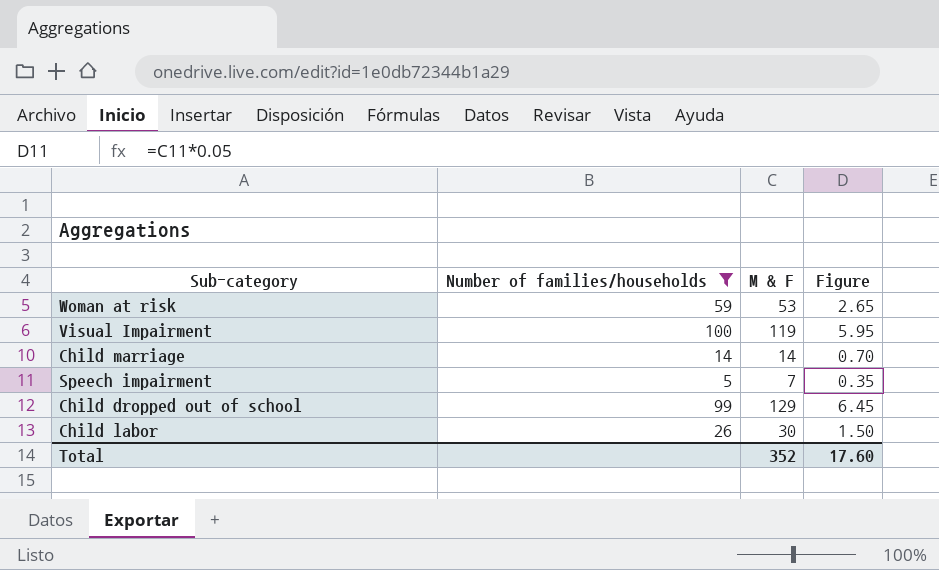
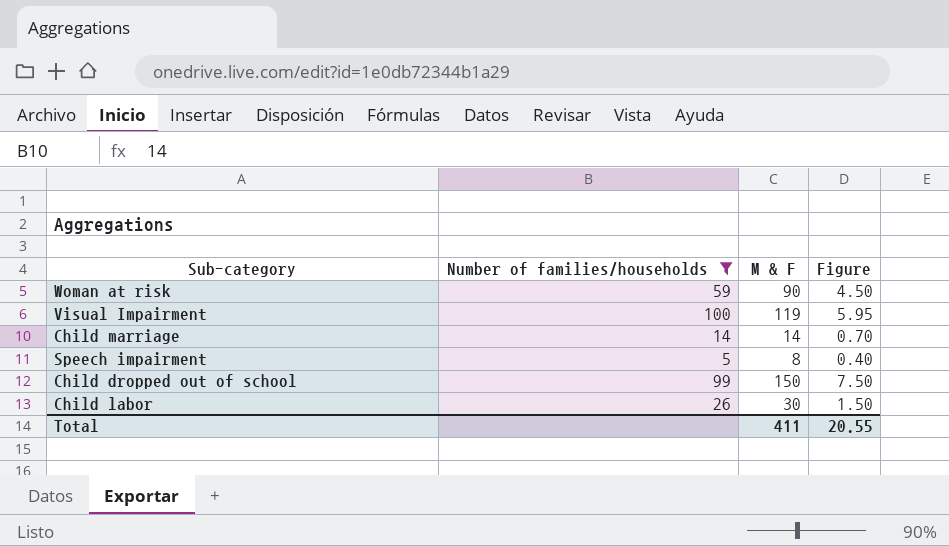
Woman at risk | M & F: 53 -> 90
Woman at risk | Figure: 2.65 -> 4.50
Speech impairment | M & F: 7 -> 8
Speech impairment | Figure: 0.35 -> 0.40
Child dropped out of school | M & F: 129 -> 150
Child dropped out of school | Figure: 6.45 -> 7.50
Total | M & F: 352 -> 411
Total | Figure: 17.60 -> 20.55

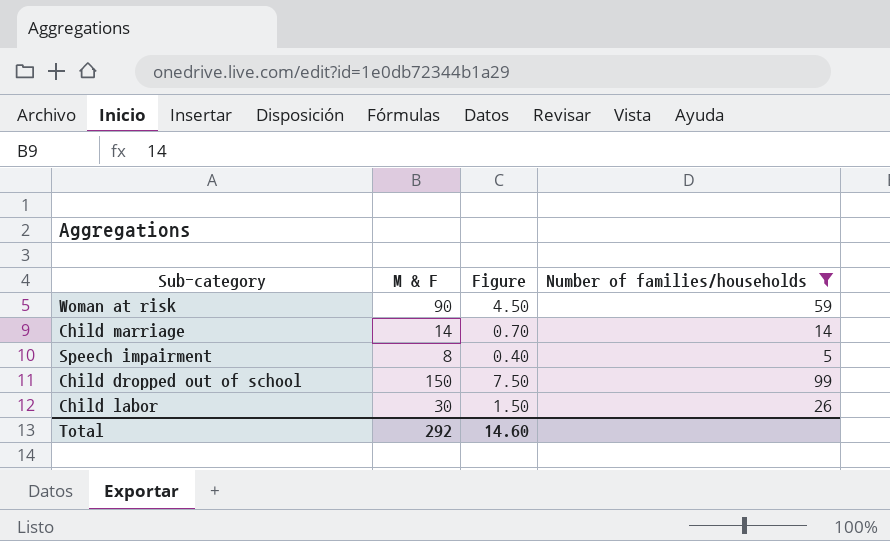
column Number of families/households | position: 2 -> 4
row Visual Impairment: 100 | 119 | 5.95 -> none
Total | M & F: 411 -> 292
Total | Figure: 20.55 -> 14.60

